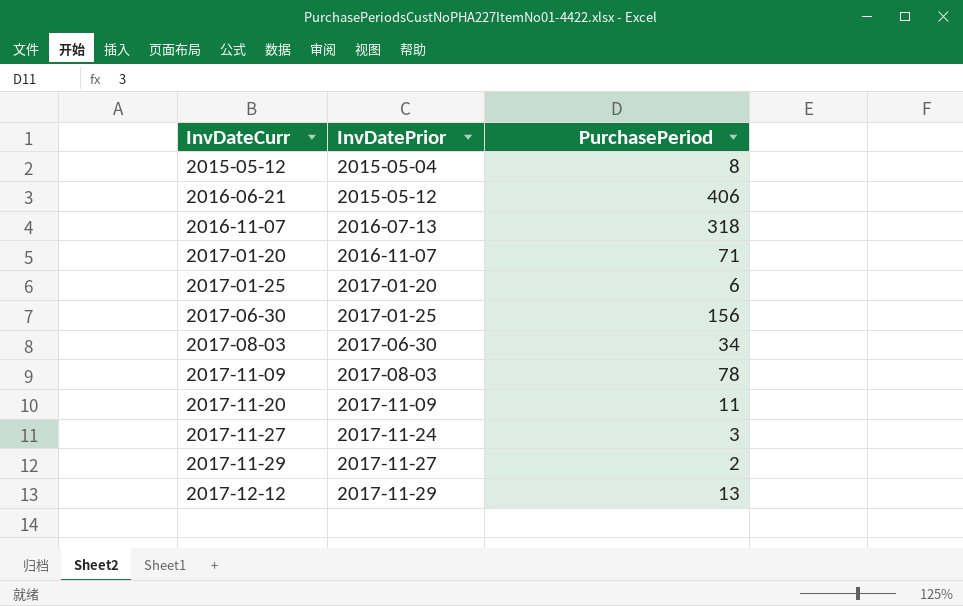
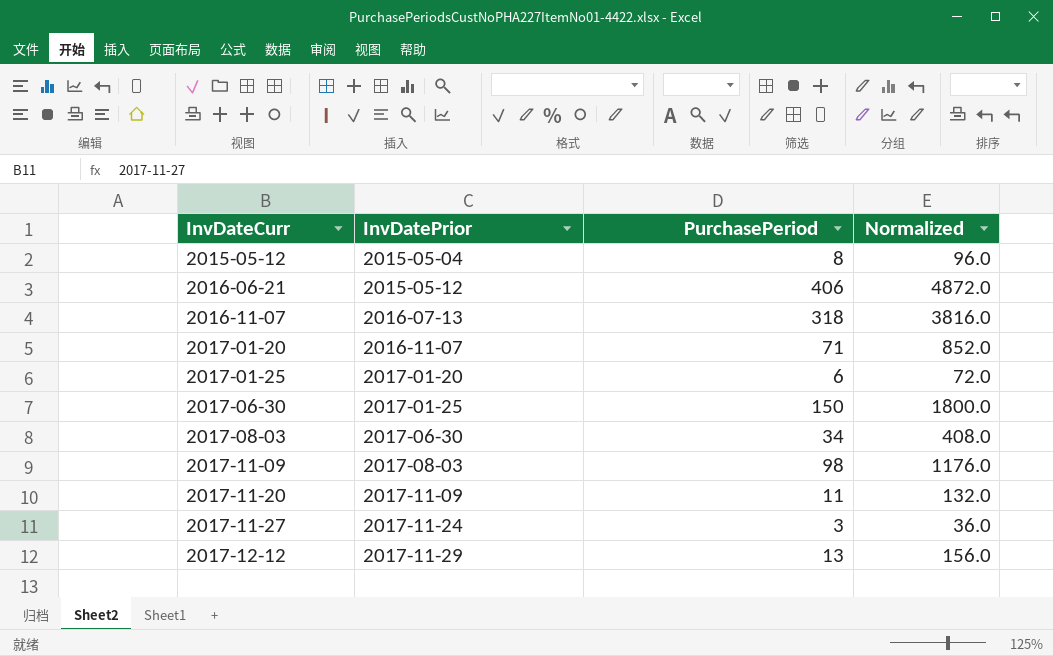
column Normalized | formula: none -> [PurchasePeriod] * 12
row 2017-11-29: 2017-11-27 | 2 -> none
2017-06-30 | PurchasePeriod: 156 -> 150
2017-11-09 | PurchasePeriod: 78 -> 98

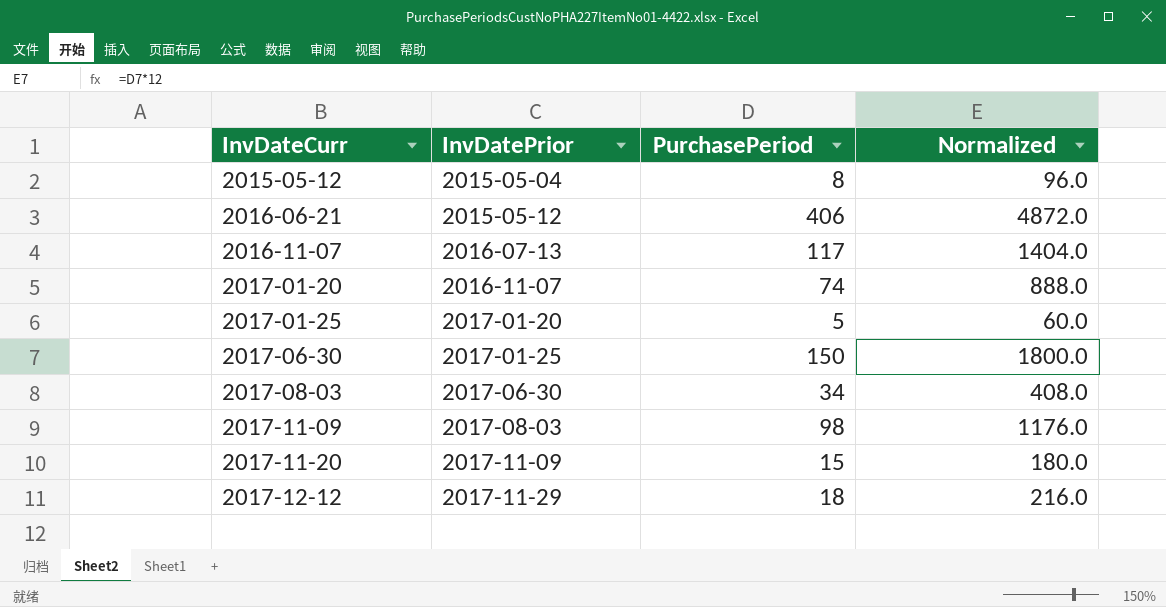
row 2017-11-27: 2017-11-24 | 3 | 36.0 -> none
2016-11-07 | PurchasePeriod: 318 -> 117
2016-11-07 | Normalized: 3816.0 -> 1404.0
2017-01-20 | PurchasePeriod: 71 -> 74
2017-01-20 | Normalized: 852.0 -> 888.0
2017-01-25 | PurchasePeriod: 6 -> 5
2017-01-25 | Normalized: 72.0 -> 60.0
2017-11-20 | PurchasePeriod: 11 -> 15
2017-11-20 | Normalized: 132.0 -> 180.0
2017-12-12 | PurchasePeriod: 13 -> 18
2017-12-12 | Normalized: 156.0 -> 216.0

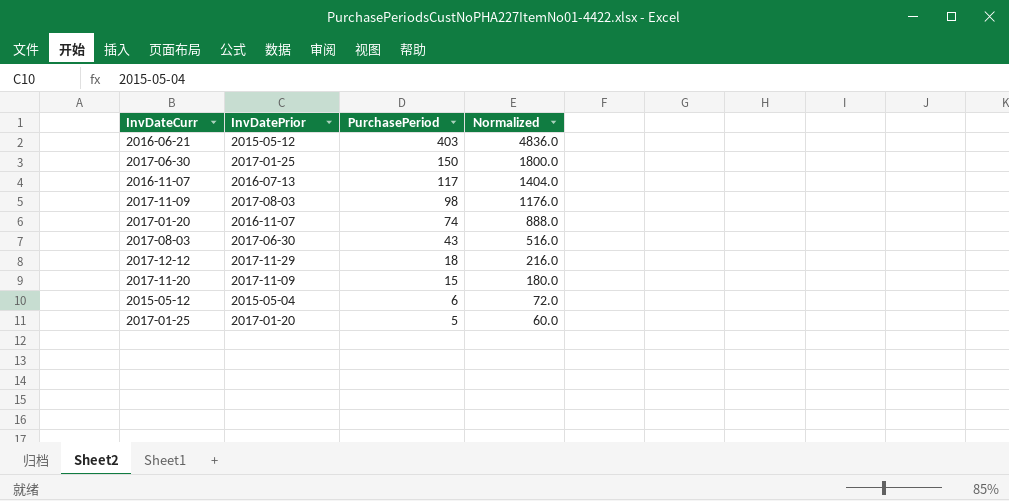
row order: InvDateCurr ascending -> PurchasePeriod descending
2016-06-21 | PurchasePeriod: 406 -> 403
2016-06-21 | Normalized: 4872.0 -> 4836.0
2017-08-03 | PurchasePeriod: 34 -> 43
2017-08-03 | Normalized: 408.0 -> 516.0
2015-05-12 | PurchasePeriod: 8 -> 6
2015-05-12 | Normalized: 96.0 -> 72.0

